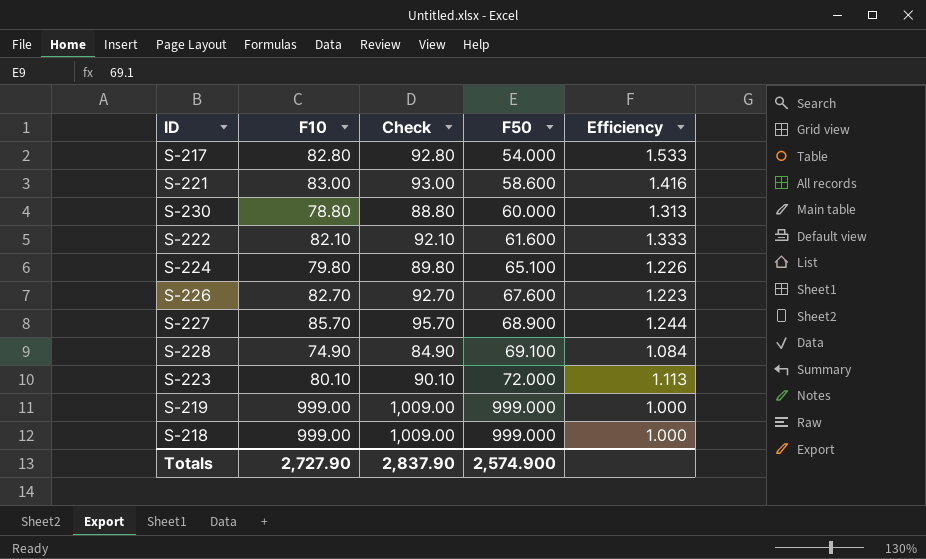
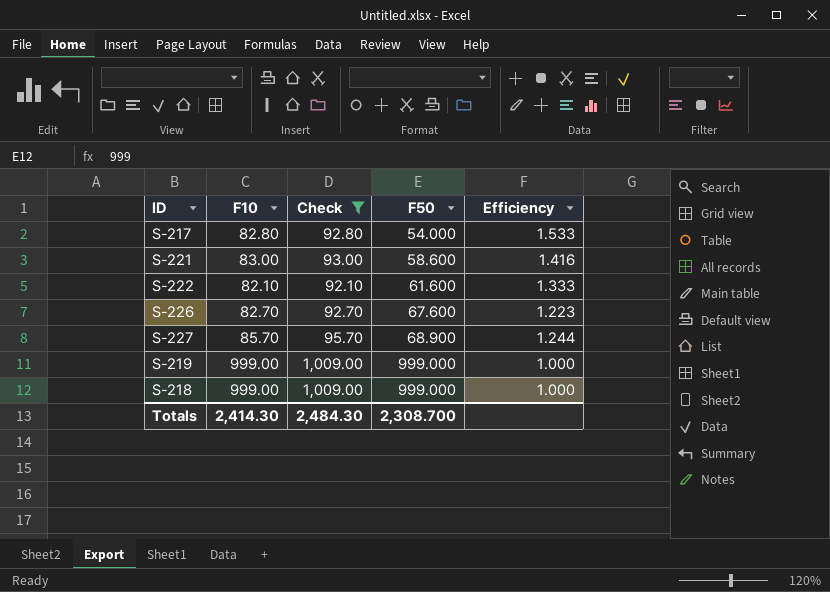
filter: none -> Check >= 92.10
Totals | F10: 2,727.90 -> 2,414.30
Totals | Check: 2,837.90 -> 2,484.30
Totals | F50: 2,574.900 -> 2,308.700

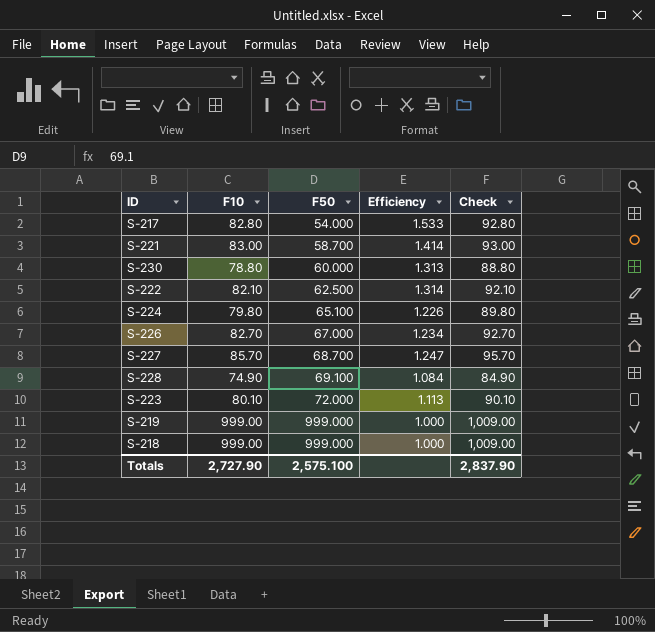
filter: Check >= 92.10 -> none
column Check | position: 3 -> 5
S-221 | F50: 58.600 -> 58.700
S-221 | Efficiency: 1.416 -> 1.414
S-222 | F50: 61.600 -> 62.500
S-222 | Efficiency: 1.333 -> 1.314
S-226 | F50: 67.600 -> 67.000
S-226 | Efficiency: 1.223 -> 1.234
S-227 | F50: 68.900 -> 68.700
S-227 | Efficiency: 1.244 -> 1.247
Totals | F10: 2,414.30 -> 2,727.90
Totals | F50: 2,308.700 -> 2,575.100
Totals | Check: 2,484.30 -> 2,837.90

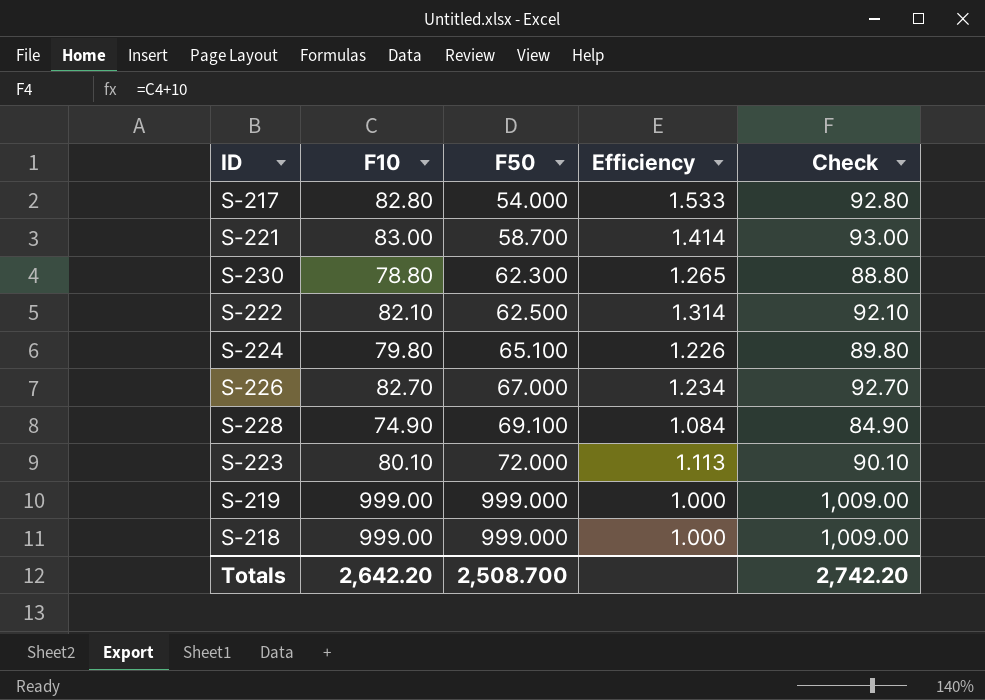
row S-227: 85.70 | 68.700 | 1.247 | 95.70 -> none
S-230 | F50: 60.000 -> 62.300
S-230 | Efficiency: 1.313 -> 1.265
Totals | F10: 2,727.90 -> 2,642.20
Totals | F50: 2,575.100 -> 2,508.700
Totals | Check: 2,837.90 -> 2,742.20

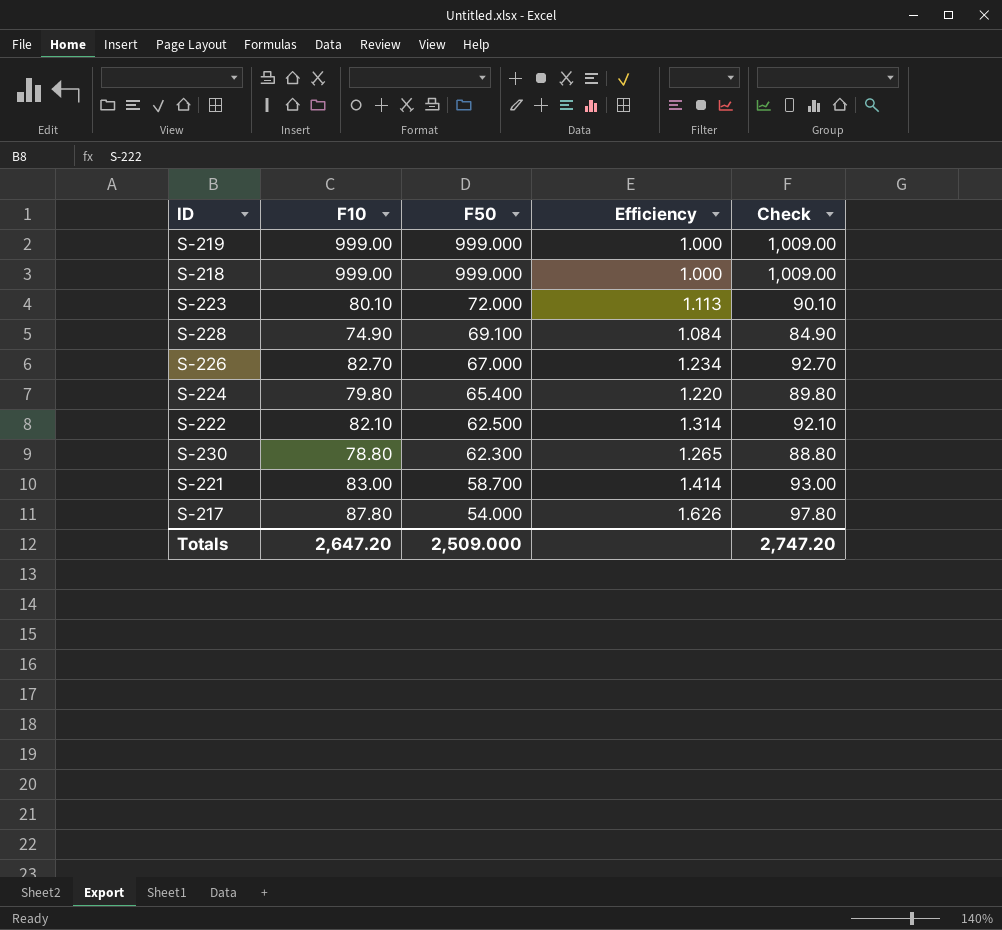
row order: F50 ascending -> F50 descending
S-224 | F50: 65.100 -> 65.400
S-224 | Efficiency: 1.226 -> 1.220
S-217 | F10: 82.80 -> 87.80
S-217 | Efficiency: 1.533 -> 1.626
S-217 | Check: 92.80 -> 97.80
Totals | F10: 2,642.20 -> 2,647.20
Totals | F50: 2,508.700 -> 2,509.000
Totals | Check: 2,742.20 -> 2,747.20

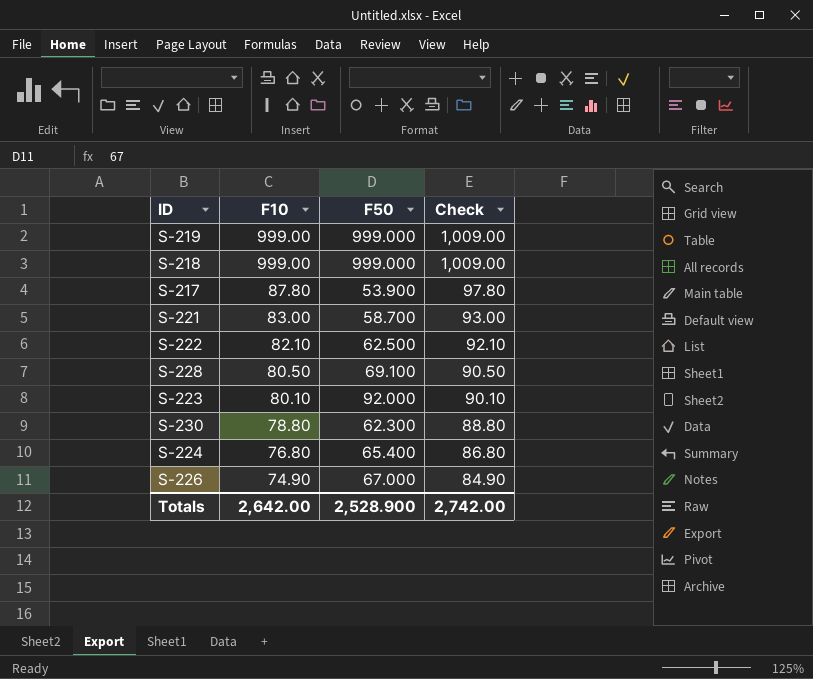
row order: F50 descending -> F10 descending
column Efficiency | formula: [F10] / [F50] -> none
S-217 | F50: 54.000 -> 53.900
S-228 | F10: 74.90 -> 80.50
S-228 | Check: 84.90 -> 90.50
S-223 | F50: 72.000 -> 92.000
S-224 | F10: 79.80 -> 76.80
S-224 | Check: 89.80 -> 86.80
S-226 | F10: 82.70 -> 74.90
S-226 | Check: 92.70 -> 84.90
Totals | F10: 2,647.20 -> 2,642.00
Totals | F50: 2,509.000 -> 2,528.900
Totals | Check: 2,747.20 -> 2,742.00

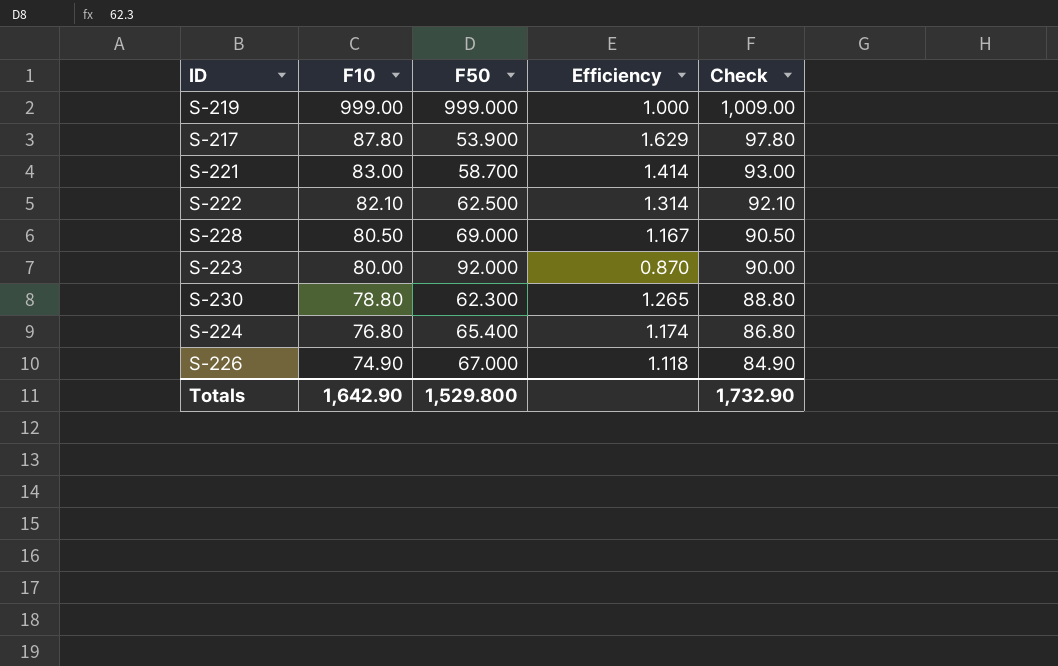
column Efficiency | formula: none -> [F10] / [F50]
row S-218: 999.00 | 999.000 | 1,009.00 -> none
S-228 | F50: 69.100 -> 69.000
S-223 | F10: 80.10 -> 80.00
S-223 | Check: 90.10 -> 90.00
Totals | F10: 2,642.00 -> 1,642.90
Totals | F50: 2,528.900 -> 1,529.800
Totals | Check: 2,742.00 -> 1,732.90

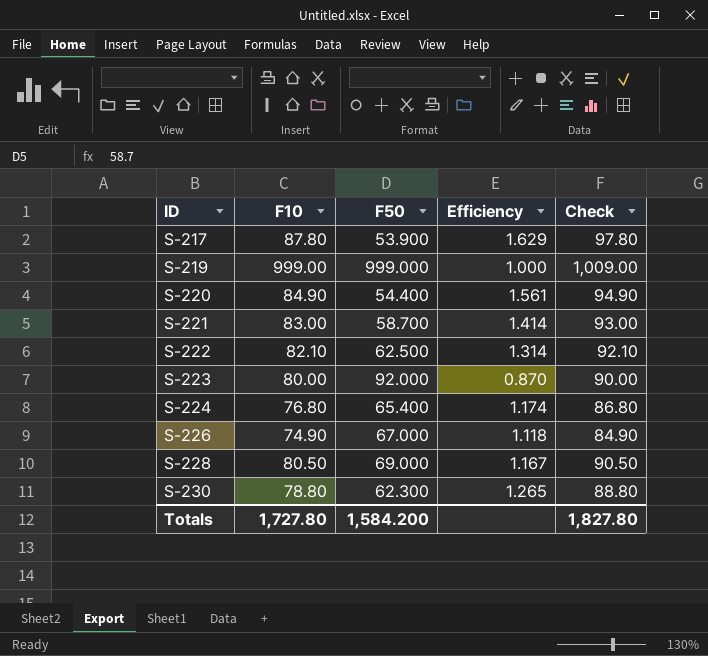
row order: F10 descending -> ID ascending
row S-220: none -> 84.90 | 54.400 | 1.561 | 94.90
Totals | F10: 1,642.90 -> 1,727.80
Totals | F50: 1,529.800 -> 1,584.200
Totals | Check: 1,732.90 -> 1,827.80

